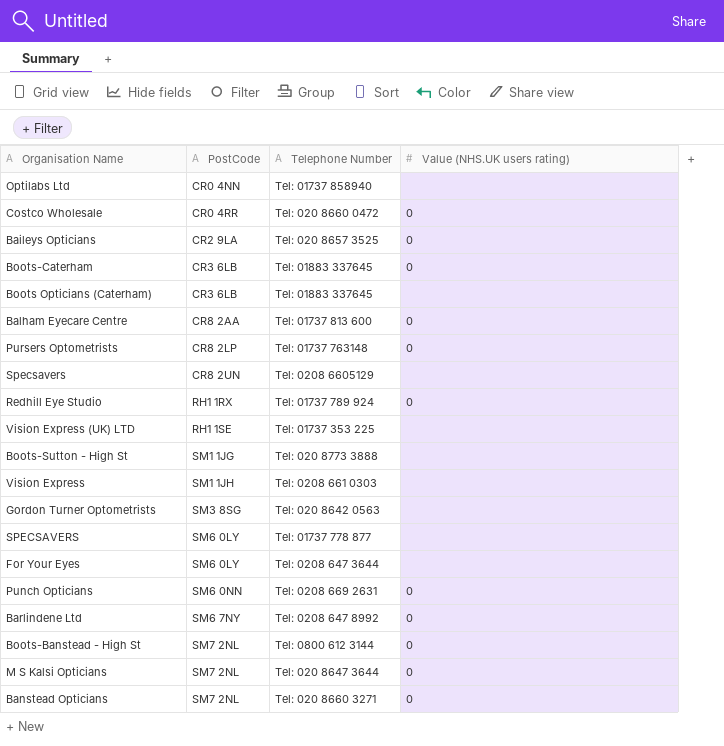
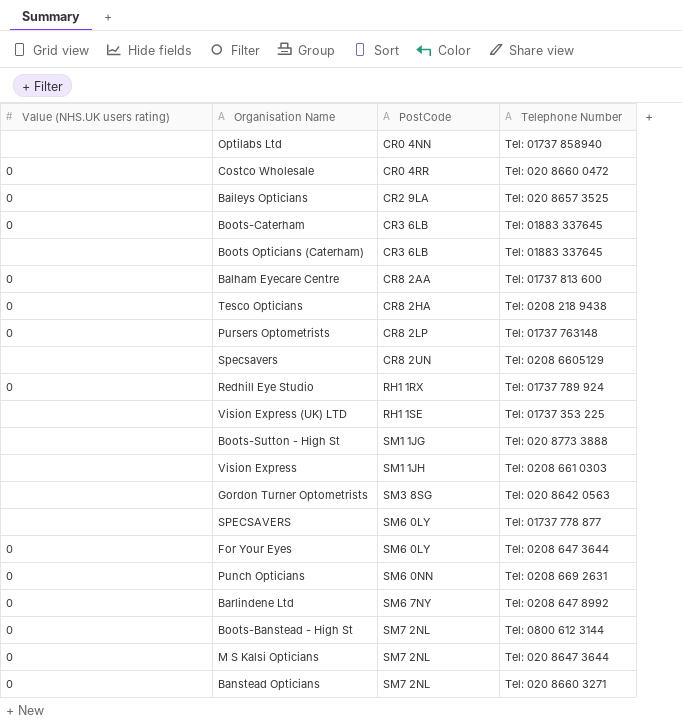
column Value (NHS.UK users rating) | position: 4 -> 1
row Tesco Opticians: none -> 0 | CR8 2HA | Tel: 0208 218 9438
For Your Eyes | Value (NHS.UK users rating): none -> 0

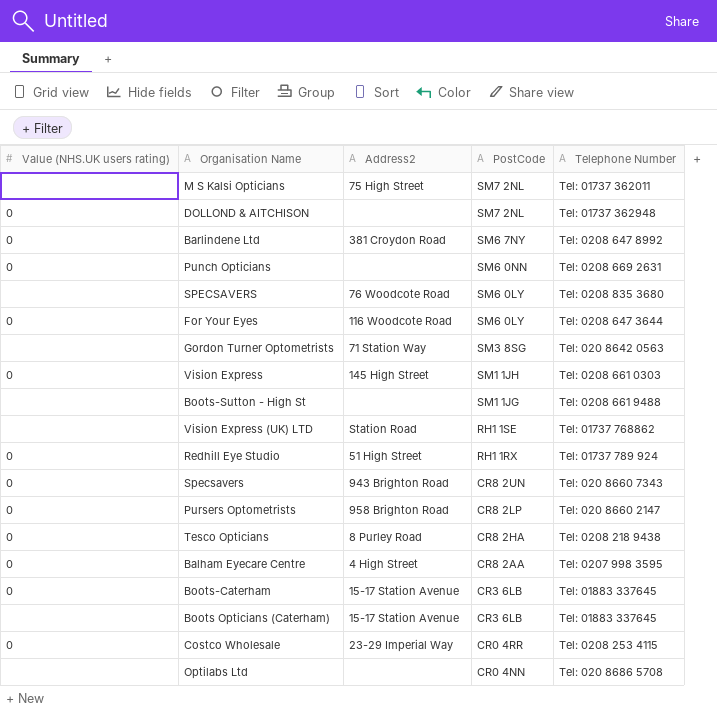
row order: PostCode ascending -> PostCode descending
column Address2 | position: none -> 3
row Baileys Opticians: 0 | CR2 9LA | Tel: 020 8657 3525 -> none
row Boots-Banstead - High St: 0 | SM7 2NL | Tel: 0800 612 3144 -> none
row Banstead Opticians: 0 | SM7 2NL | Tel: 020 8660 3271 -> none
M S Kalsi Opticians | Value (NHS.UK users rating): 0 -> none
M S Kalsi Opticians | Telephone Number: Tel: 020 8647 3644 -> Tel: 01737 362011
row DOLLOND & AITCHISON: none -> 0 | none | SM7 2NL | Tel: 01737 362948
SPECSAVERS | Telephone Number: Tel: 01737 778 877 -> Tel: 0208 835 3680
Vision Express | Value (NHS.UK users rating): none -> 0
Boots-Sutton - High St | Telephone Number: Tel: 020 8773 3888 -> Tel: 0208 661 9488
Vision Express (UK) LTD | Telephone Number: Tel: 01737 353 225 -> Tel: 01737 768862
Specsavers | Value (NHS.UK users rating): none -> 0
Specsavers | Telephone Number: Tel: 0208 6605129 -> Tel: 020 8660 7343
Pursers Optometrists | Telephone Number: Tel: 01737 763148 -> Tel: 020 8660 2147
Balham Eyecare Centre | Telephone Number: Tel: 01737 813 600 -> Tel: 0207 998 3595
Costco Wholesale | Telephone Number: Tel: 020 8660 0472 -> Tel: 0208 253 4115
Optilabs Ltd | Telephone Number: Tel: 01737 858940 -> Tel: 020 8686 5708

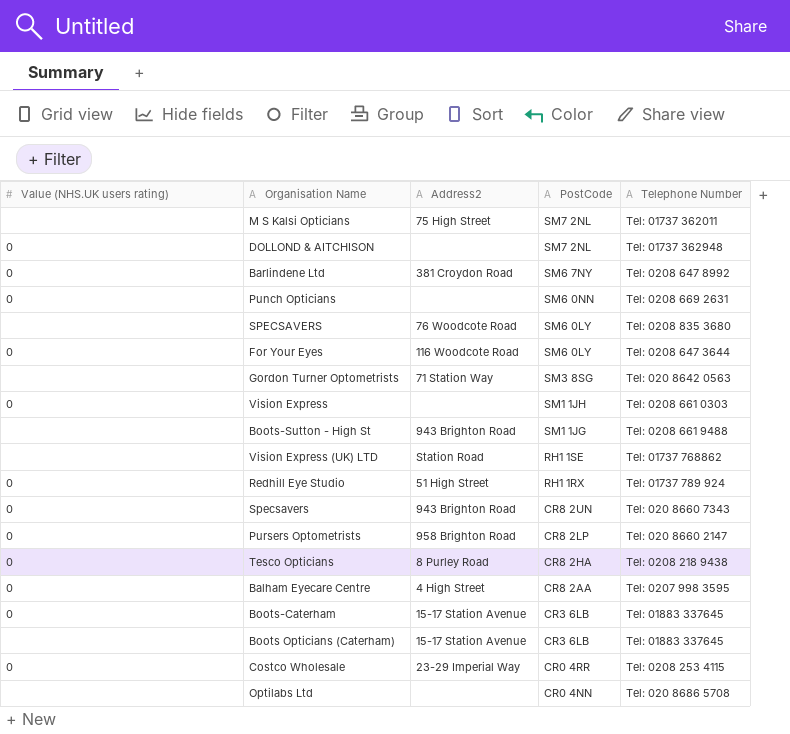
Vision Express | Address2: 145 High Street -> none
Boots-Sutton - High St | Address2: none -> 943 Brighton Road

